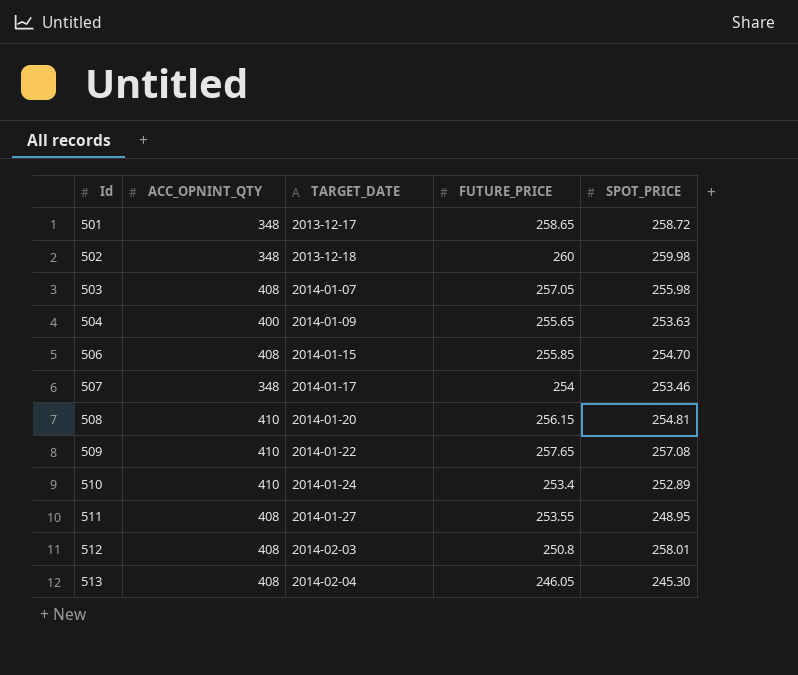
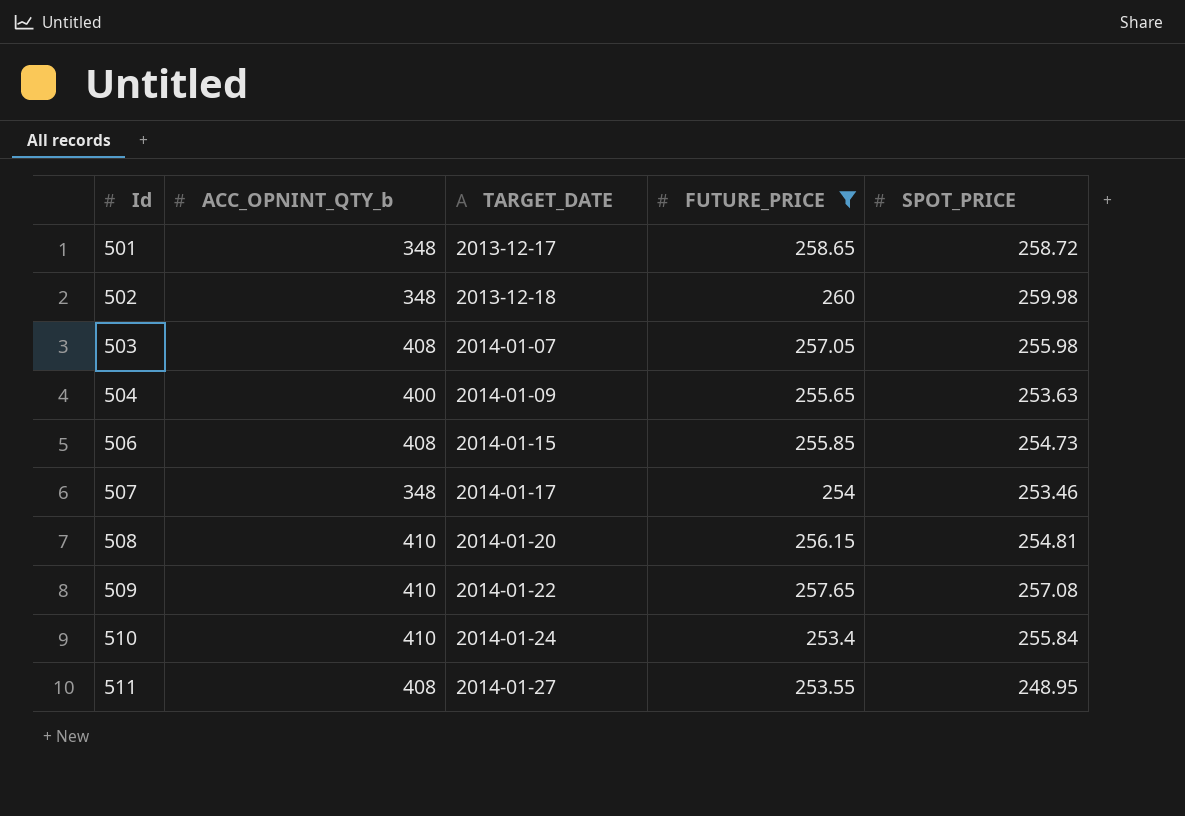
filter: none -> FUTURE_PRICE >= 253.4
column name: ACC_OPNINT_QTY -> ACC_OPNINT_QTY_b
506 | SPOT_PRICE: 254.70 -> 254.73
510 | SPOT_PRICE: 252.89 -> 255.84

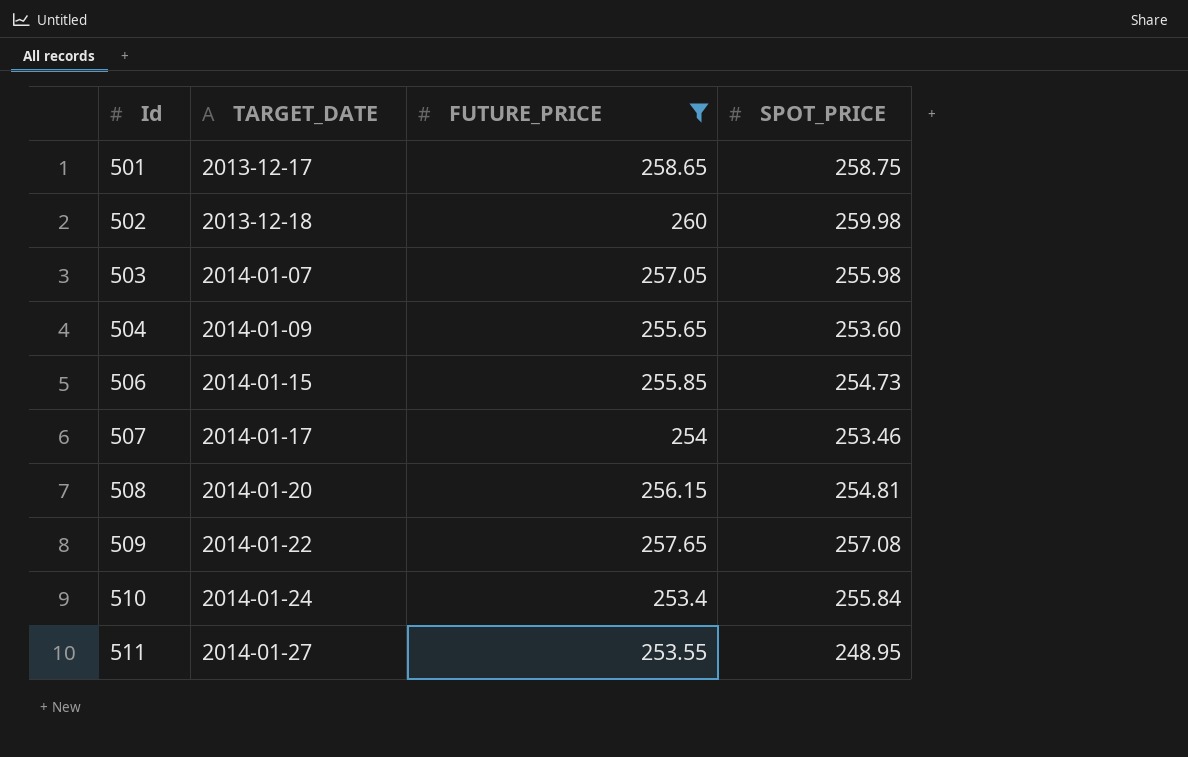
column ACC_OPNINT_QTY_b | position: 2 -> none
501 | SPOT_PRICE: 258.72 -> 258.75
504 | SPOT_PRICE: 253.63 -> 253.60

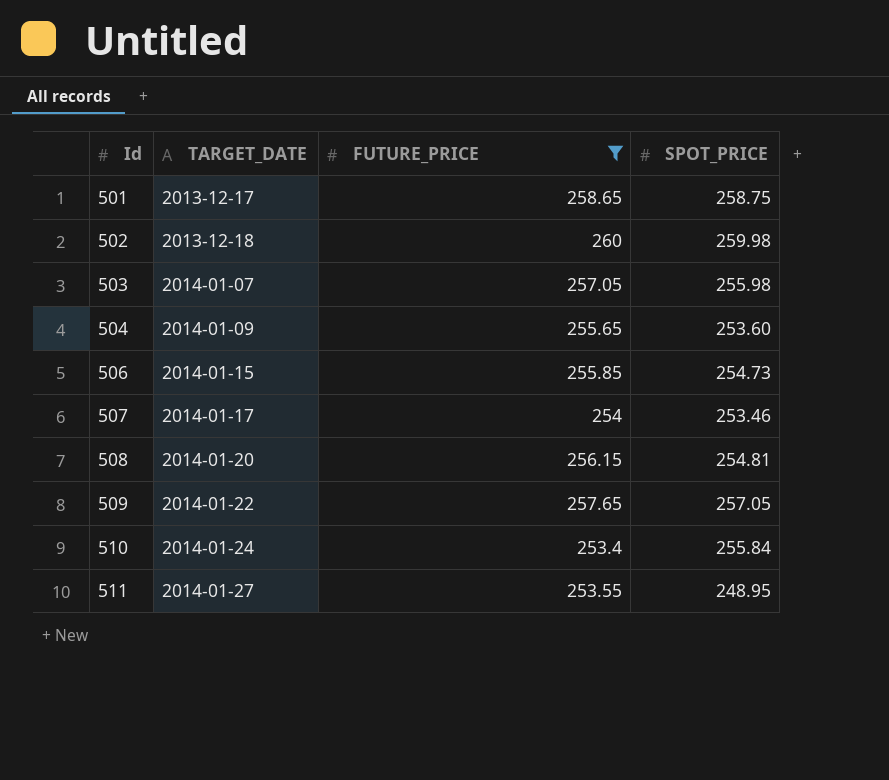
509 | SPOT_PRICE: 257.08 -> 257.05

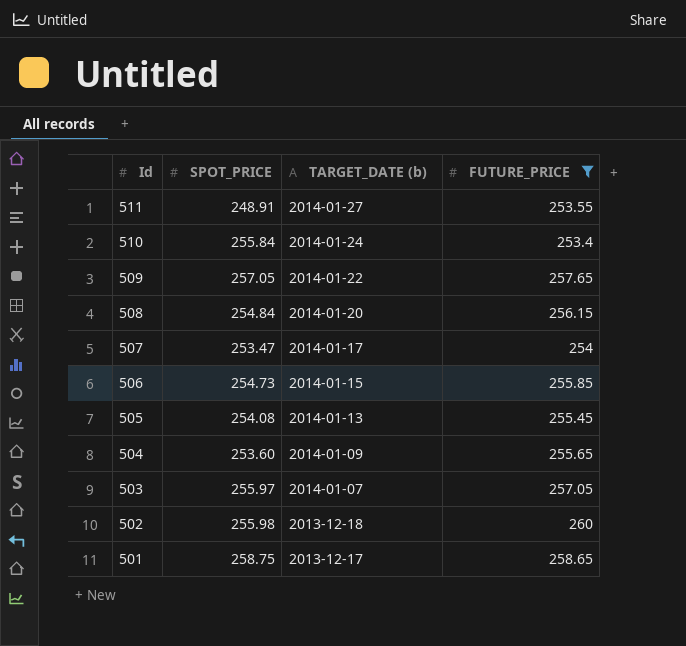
row order: Id ascending -> Id descending
column SPOT_PRICE | position: 4 -> 2
column name: TARGET_DATE -> TARGET_DATE (b)
511 | SPOT_PRICE: 248.95 -> 248.91
508 | SPOT_PRICE: 254.81 -> 254.84
507 | SPOT_PRICE: 253.46 -> 253.47
row 505: none -> 254.08 | 2014-01-13 | 255.45
503 | SPOT_PRICE: 255.98 -> 255.97
502 | SPOT_PRICE: 259.98 -> 255.98

